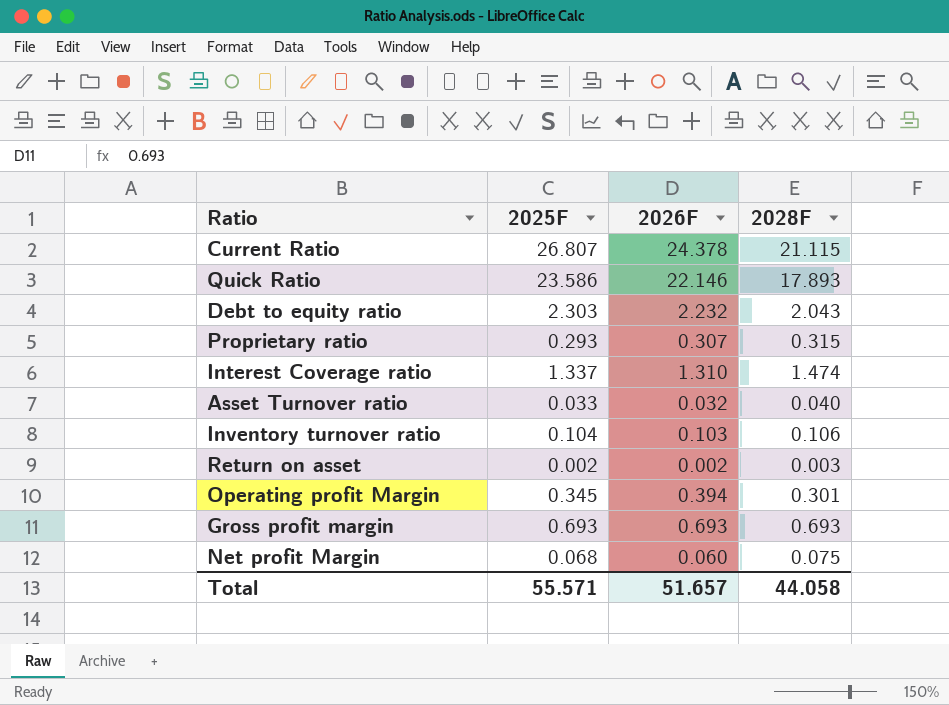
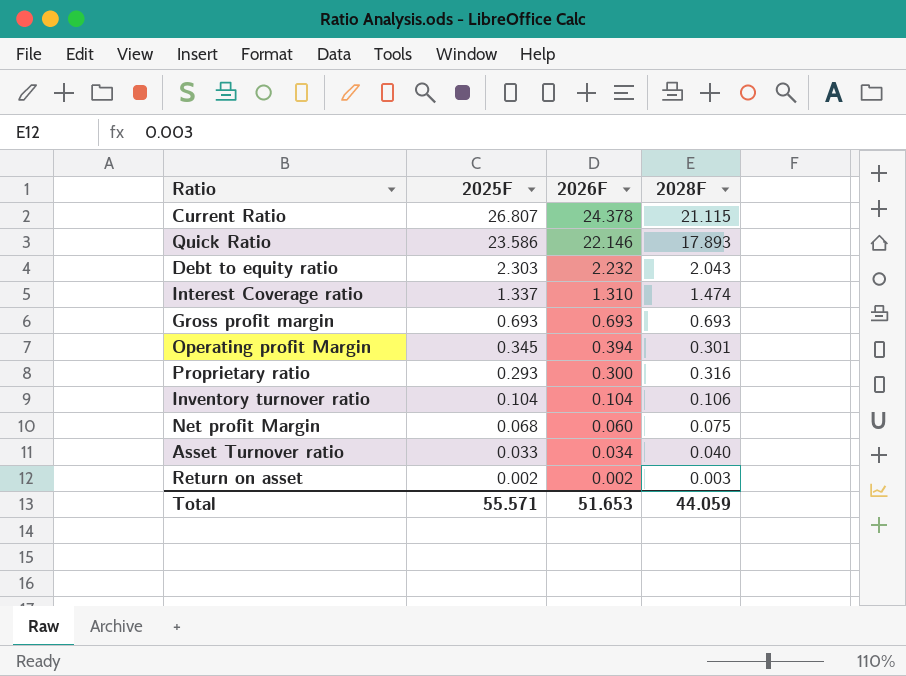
row order: none -> 2025F descending
Proprietary ratio | 2026F: 0.307 -> 0.300
Proprietary ratio | 2028F: 0.315 -> 0.316
Inventory turnover ratio | 2026F: 0.103 -> 0.104
Asset Turnover ratio | 2026F: 0.032 -> 0.034
Total | 2026F: 51.657 -> 51.653
Total | 2028F: 44.058 -> 44.059

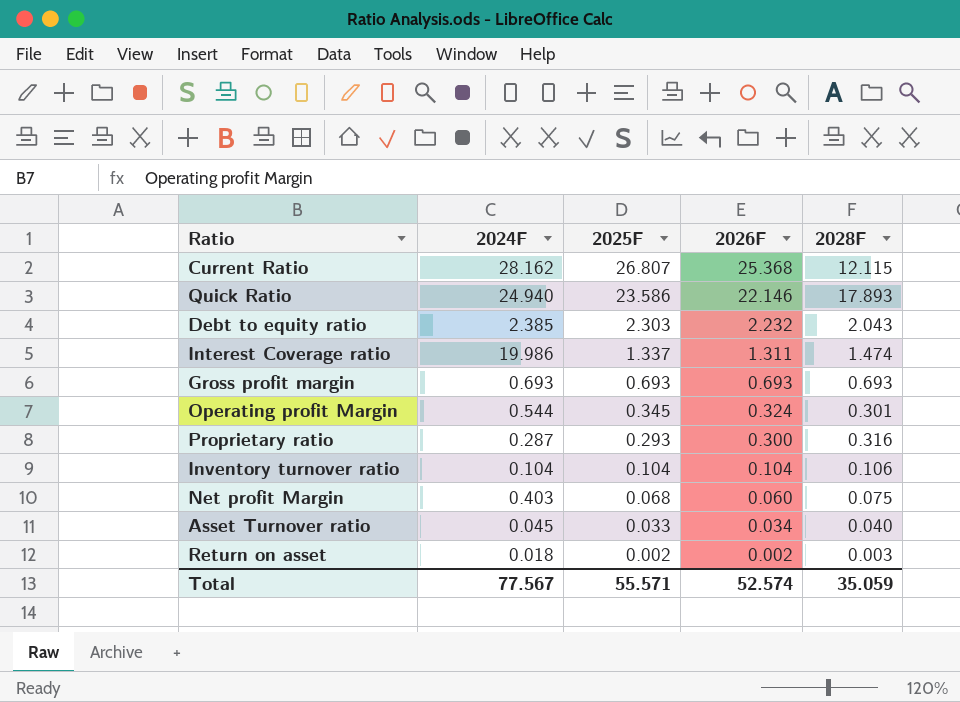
column 2024F | position: none -> 2
Current Ratio | 2026F: 24.378 -> 25.368
Current Ratio | 2028F: 21.115 -> 12.115
Interest Coverage ratio | 2026F: 1.310 -> 1.311
Operating profit Margin | 2026F: 0.394 -> 0.324
Total | 2026F: 51.653 -> 52.574
Total | 2028F: 44.059 -> 35.059

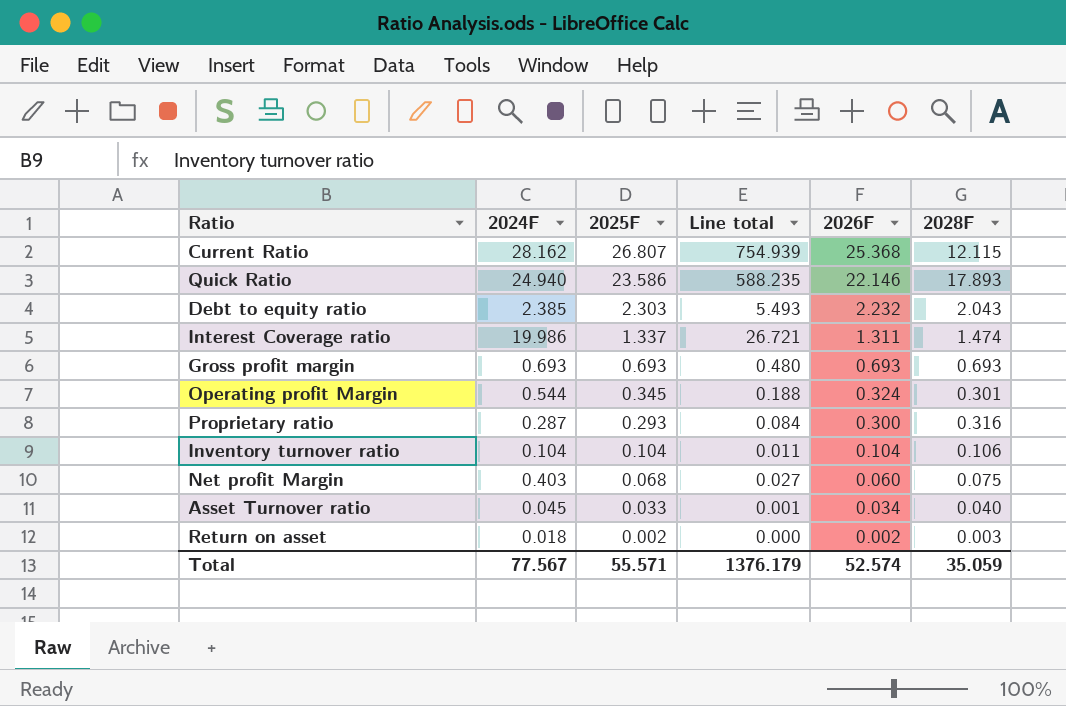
column Line total | formula: none -> [2024F] * [2025F]

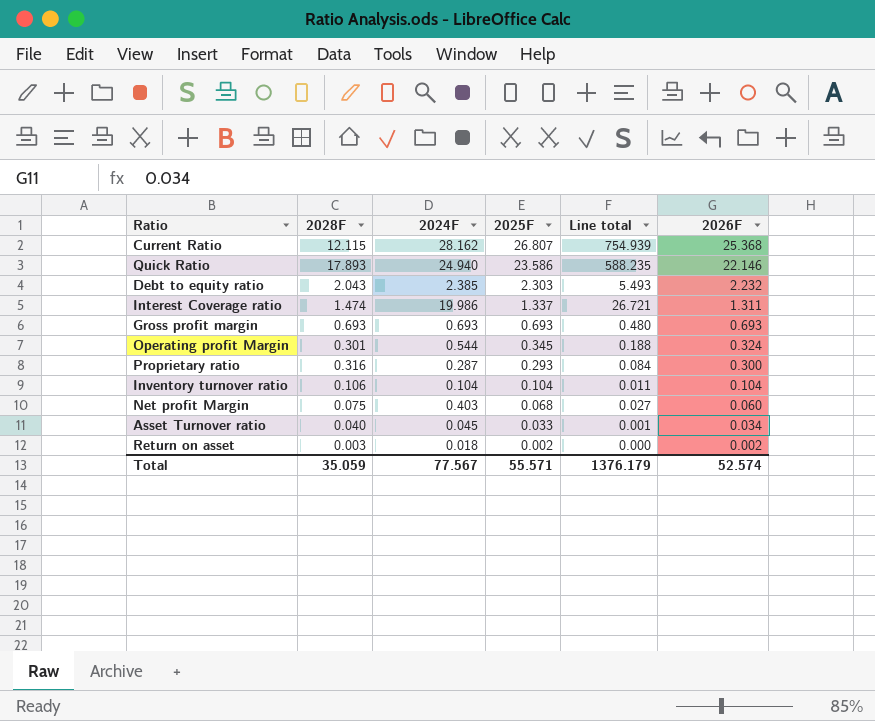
column 2028F | position: 6 -> 2

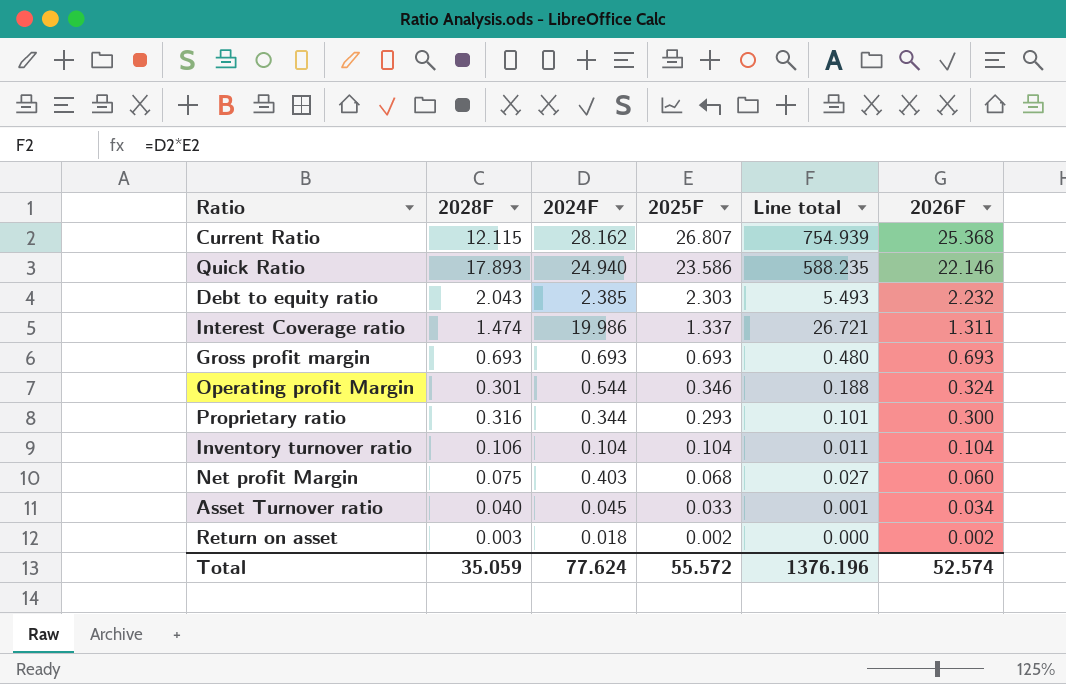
Operating profit Margin | 2025F: 0.345 -> 0.346
Proprietary ratio | 2024F: 0.287 -> 0.344
Proprietary ratio | Line total: 0.084 -> 0.101
Total | 2024F: 77.567 -> 77.624
Total | 2025F: 55.571 -> 55.572
Total | Line total: 1376.179 -> 1376.196

